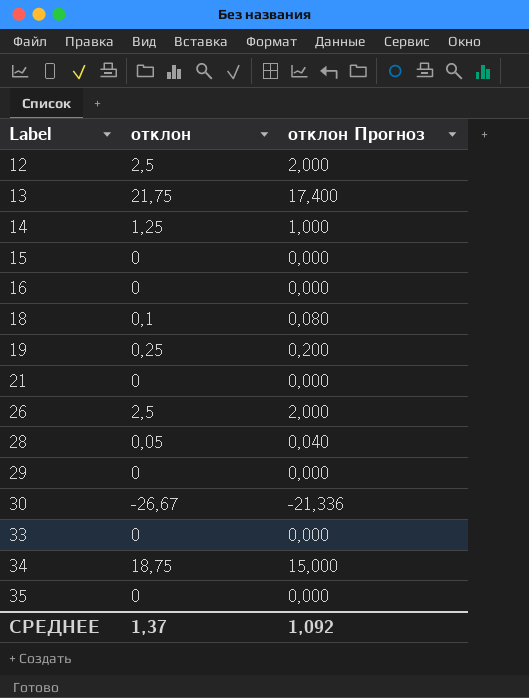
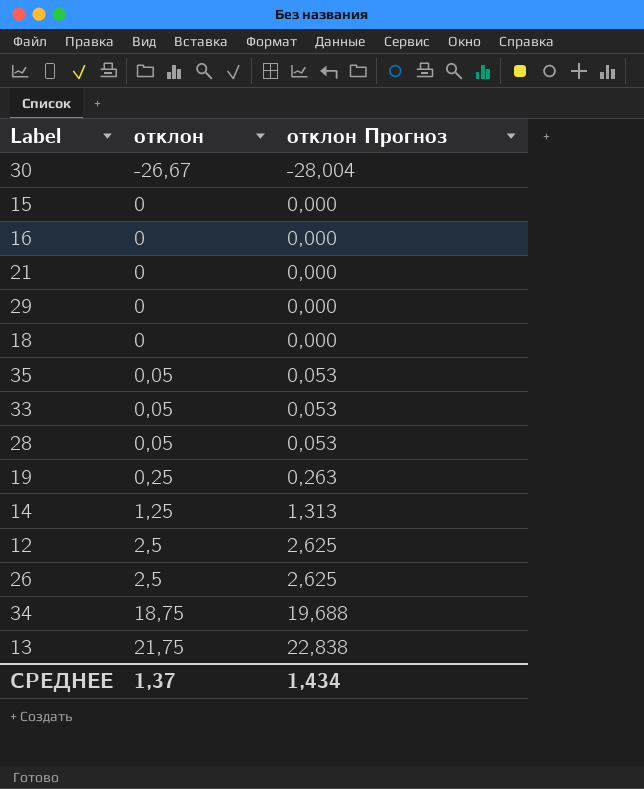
row order: Label ascending -> отклон ascending
column отклон Прогноз | formula: [отклон] * 0,8 -> [отклон] * 1,05
18 | отклон: 0,1 -> 0
35 | отклон: 0 -> 0,05
33 | отклон: 0 -> 0,05
СРЕДНЕЕ | отклон Прогноз: 1,092 -> 1,434

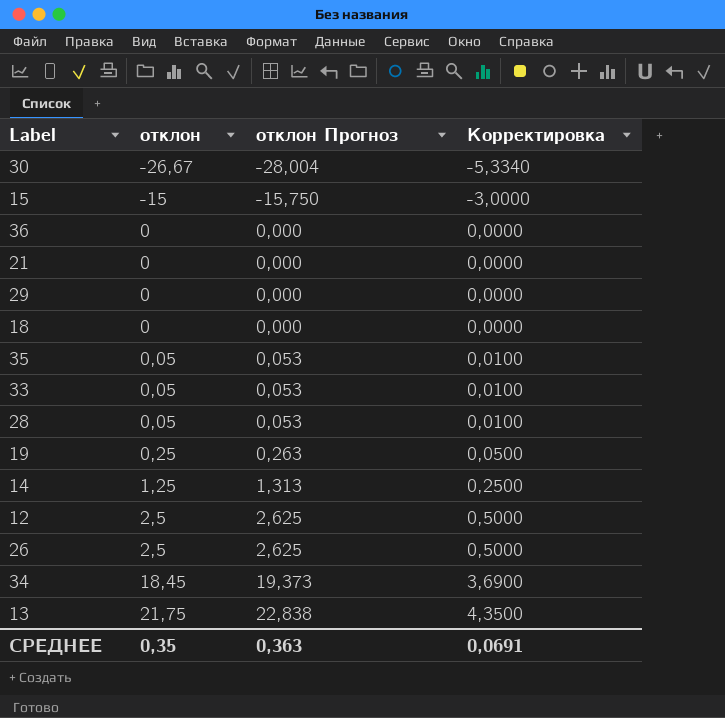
column Корректировка | formula: none -> [отклон] * 0,2
row 16: 0 | 0,000 -> none
15 | отклон: 0 -> -15
15 | отклон Прогноз: 0,000 -> -15,750
row 36: none -> 0 | 0,000 | 0,0000
34 | отклон: 18,75 -> 18,45
34 | отклон Прогноз: 19,688 -> 19,373
СРЕДНЕЕ | отклон: 1,37 -> 0,35
СРЕДНЕЕ | отклон Прогноз: 1,434 -> 0,363

